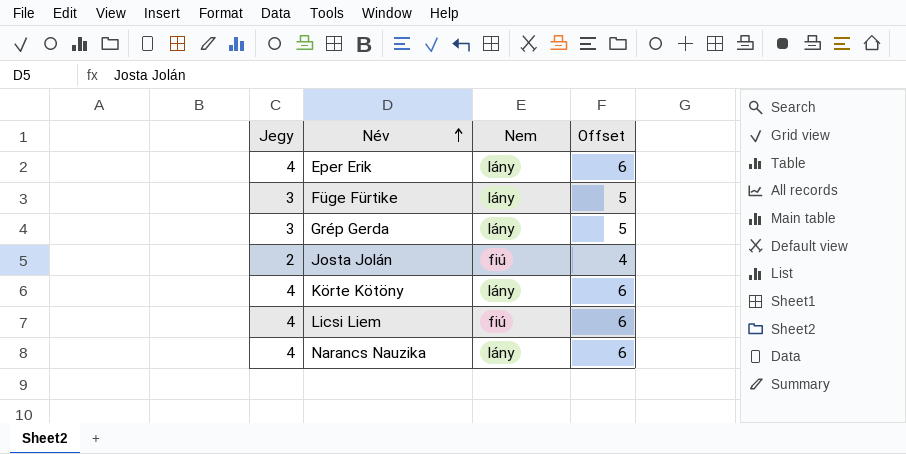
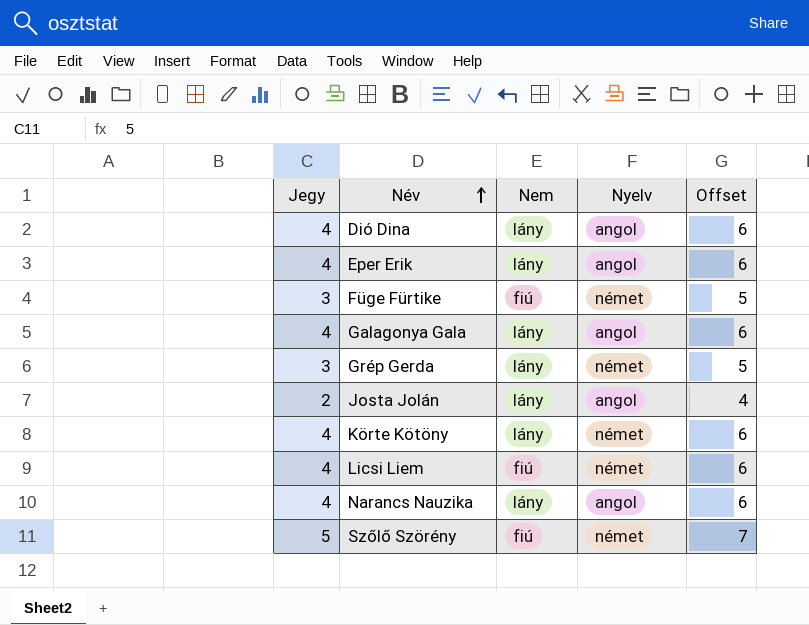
column Nyelv | position: none -> 4
row Dió Dina: none -> 4 | lány | angol | 6
Füge Fürtike | Nem: lány -> fiú
row Galagonya Gala: none -> 4 | lány | angol | 6
Josta Jolán | Nem: fiú -> lány
row Szőlő Szörény: none -> 5 | fiú | német | 7

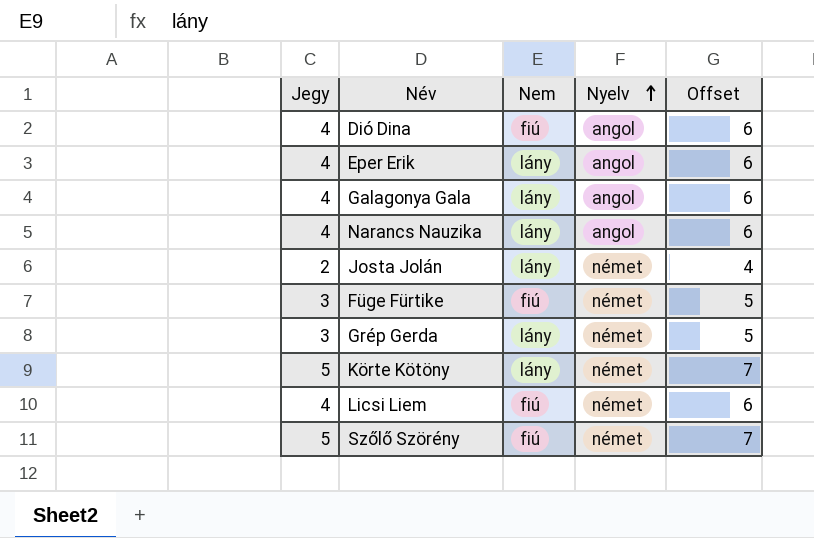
row order: Név ascending -> Nyelv ascending
Dió Dina | Nem: lány -> fiú
Josta Jolán | Nyelv: angol -> német
Körte Kötöny | Jegy: 4 -> 5
Körte Kötöny | Offset: 6 -> 7

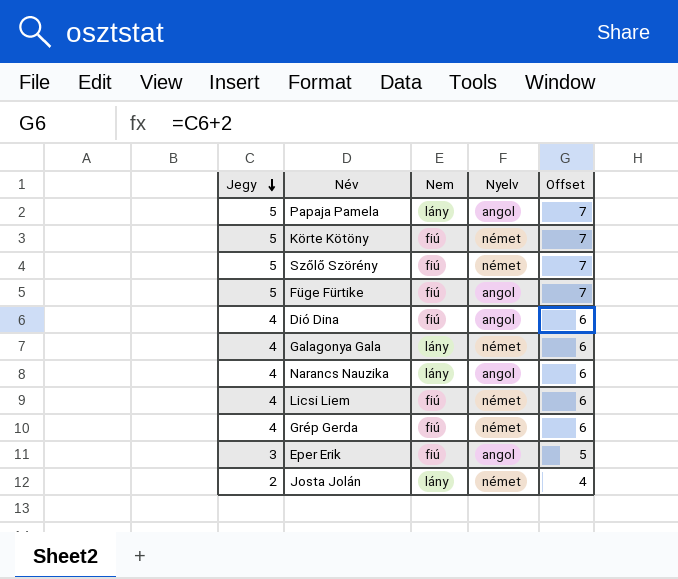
row order: Nyelv ascending -> Jegy descending
row Papaja Pamela: none -> 5 | lány | angol | 7
Körte Kötöny | Nem: lány -> fiú
Füge Fürtike | Jegy: 3 -> 5
Füge Fürtike | Nyelv: német -> angol
Füge Fürtike | Offset: 5 -> 7
Galagonya Gala | Nyelv: angol -> német
Grép Gerda | Jegy: 3 -> 4
Grép Gerda | Nem: lány -> fiú
Grép Gerda | Offset: 5 -> 6
Eper Erik | Jegy: 4 -> 3
Eper Erik | Nem: lány -> fiú
Eper Erik | Offset: 6 -> 5

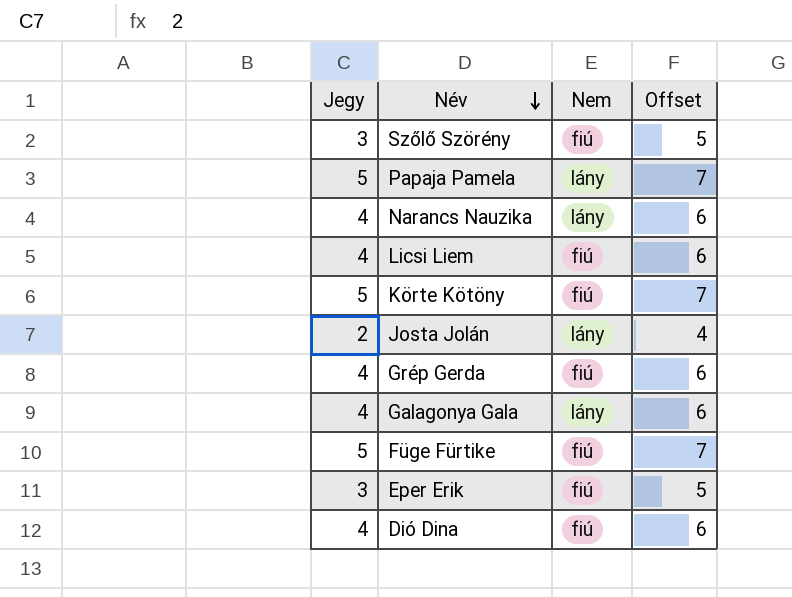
row order: Jegy descending -> Név descending
column Nyelv | position: 4 -> none
Szőlő Szörény | Jegy: 5 -> 3
Szőlő Szörény | Offset: 7 -> 5

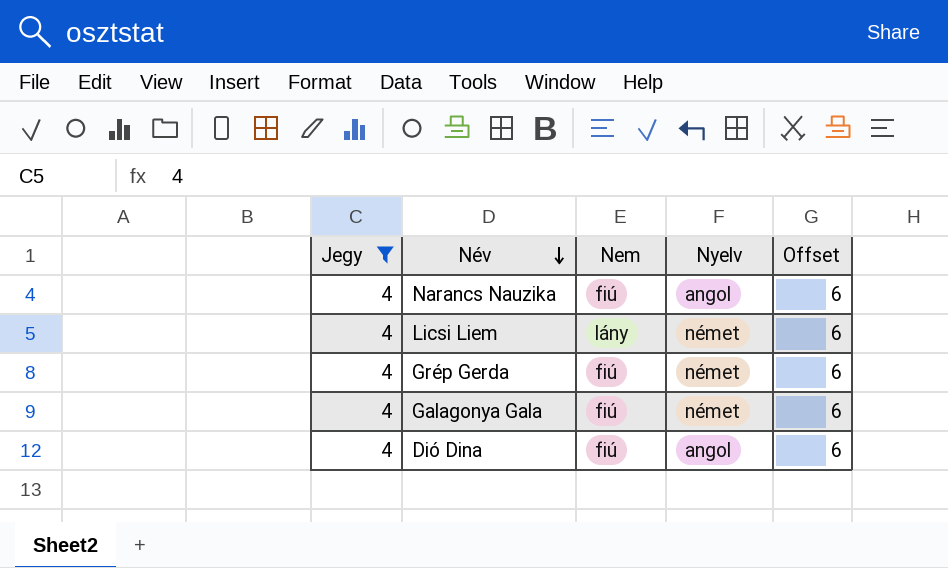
filter: none -> Jegy = 4
column Nyelv | position: none -> 4
Narancs Nauzika | Nem: lány -> fiú
Licsi Liem | Nem: fiú -> lány
Galagonya Gala | Nem: lány -> fiú

